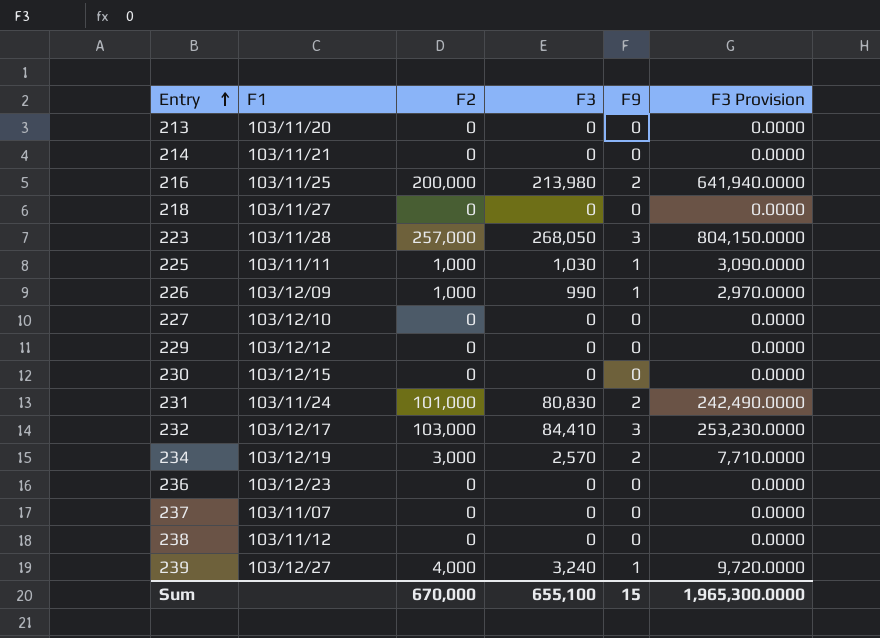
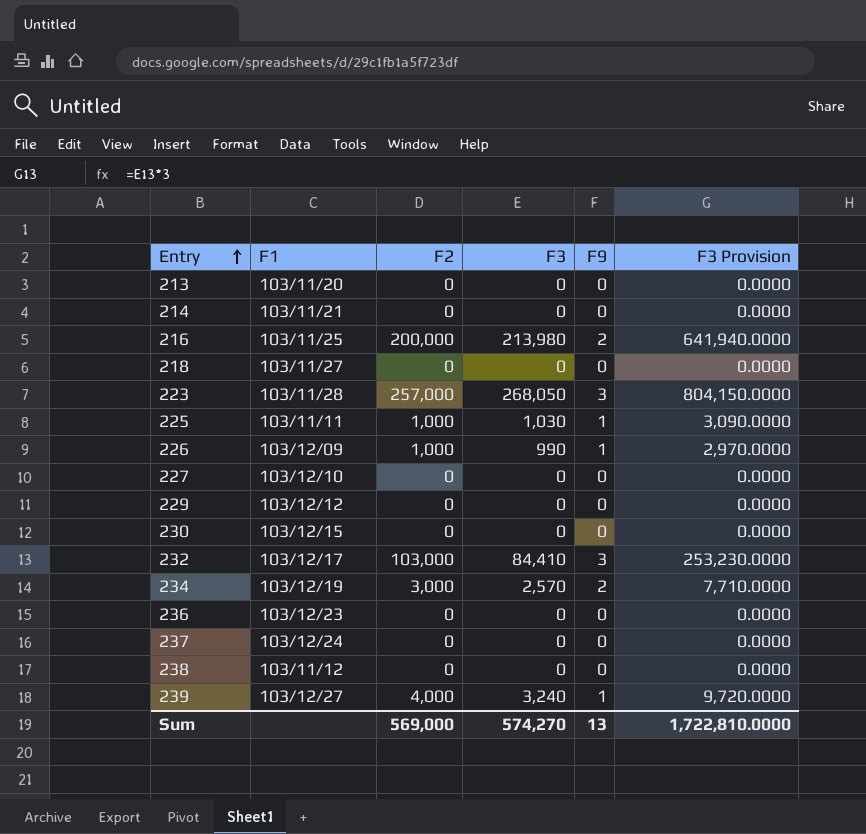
row 231: 103/11/24 | 101,000 | 80,830 | 2 | 242,490.0000 -> none
237 | F1: 103/11/07 -> 103/12/24
Sum | F2: 670,000 -> 569,000
Sum | F3: 655,100 -> 574,270
Sum | F9: 15 -> 13
Sum | F3 Provision: 1,965,300.0000 -> 1,722,810.0000

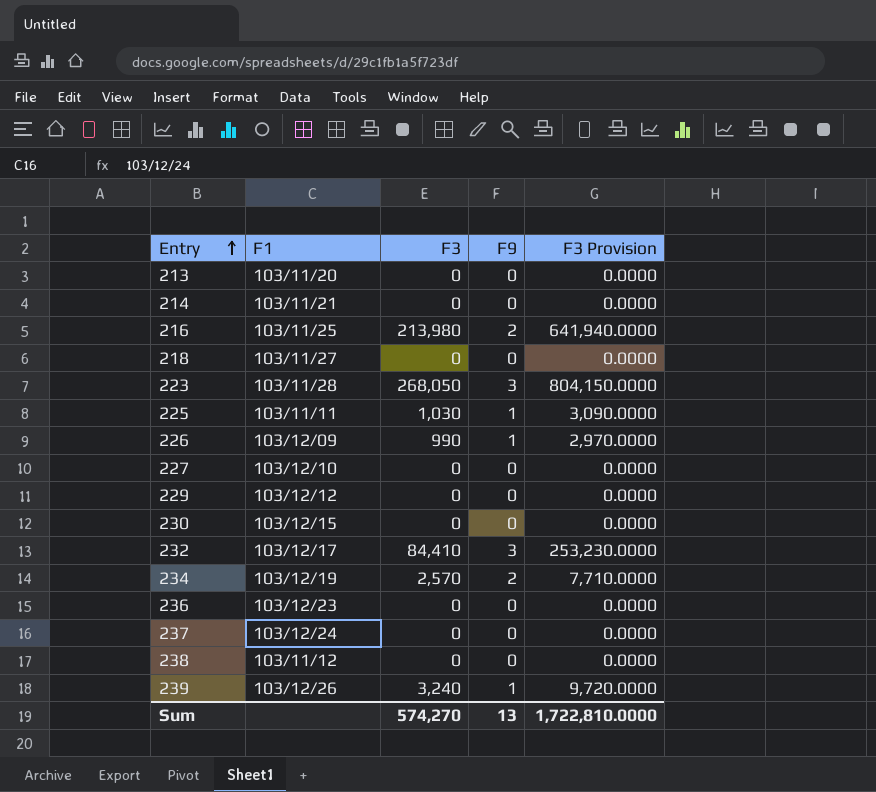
column F2 | position: 3 -> none
239 | F1: 103/12/27 -> 103/12/26

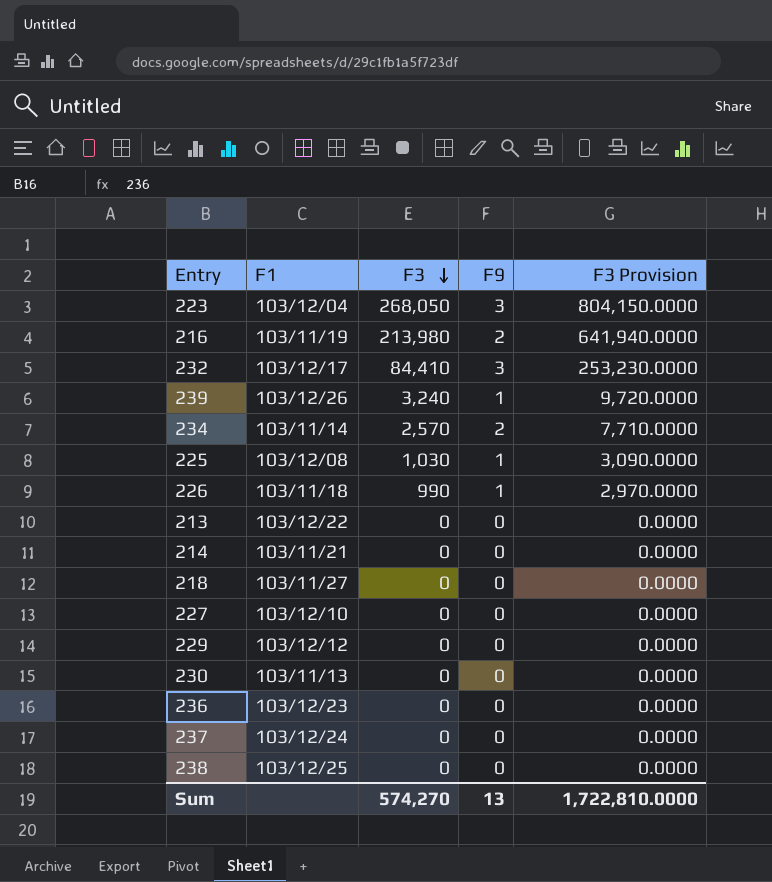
row order: Entry ascending -> F3 descending
223 | F1: 103/11/28 -> 103/12/04
216 | F1: 103/11/25 -> 103/11/19
234 | F1: 103/12/19 -> 103/11/14
225 | F1: 103/11/11 -> 103/12/08
226 | F1: 103/12/09 -> 103/11/18
213 | F1: 103/11/20 -> 103/12/22
230 | F1: 103/12/15 -> 103/11/13
238 | F1: 103/11/12 -> 103/12/25

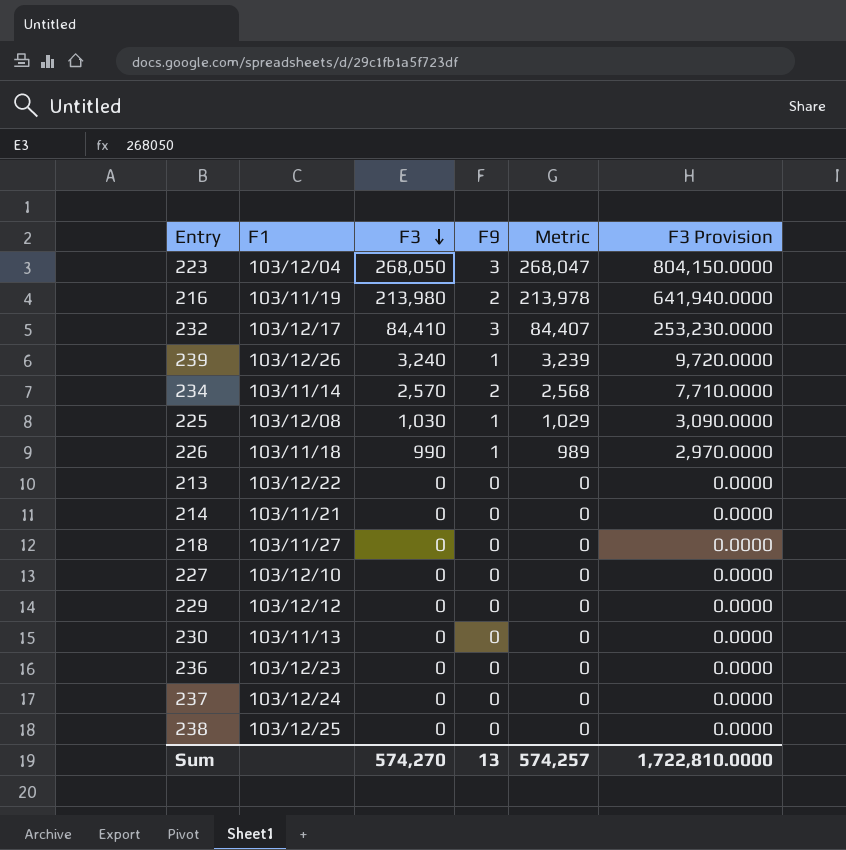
column Metric | formula: none -> [F3] - [F9]

